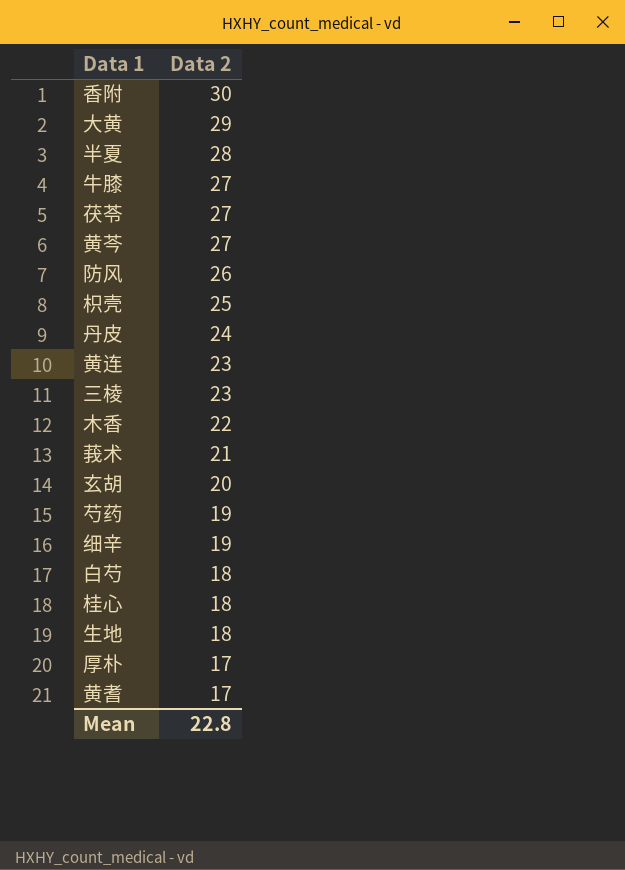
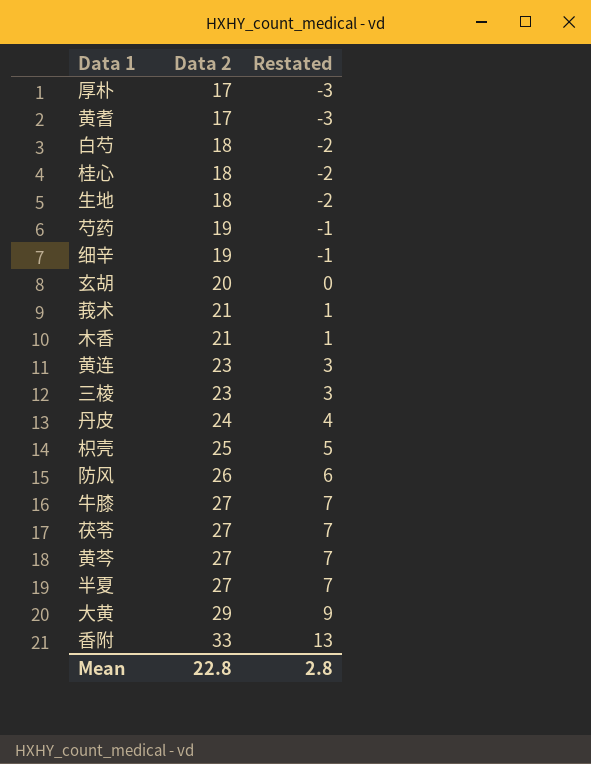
row order: Data 2 descending -> Data 2 ascending
column Restated | formula: none -> [Data 2] - 20
木香 | Data 2: 22 -> 21
半夏 | Data 2: 28 -> 27
香附 | Data 2: 30 -> 33

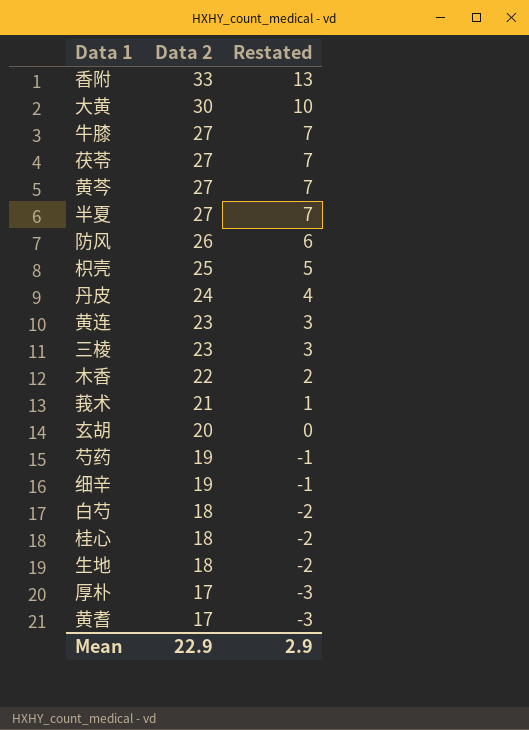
row order: Data 2 ascending -> Data 2 descending
大黄 | Data 2: 29 -> 30
大黄 | Restated: 9 -> 10
木香 | Data 2: 21 -> 22
木香 | Restated: 1 -> 2
Mean | Data 2: 22.8 -> 22.9
Mean | Restated: 2.8 -> 2.9

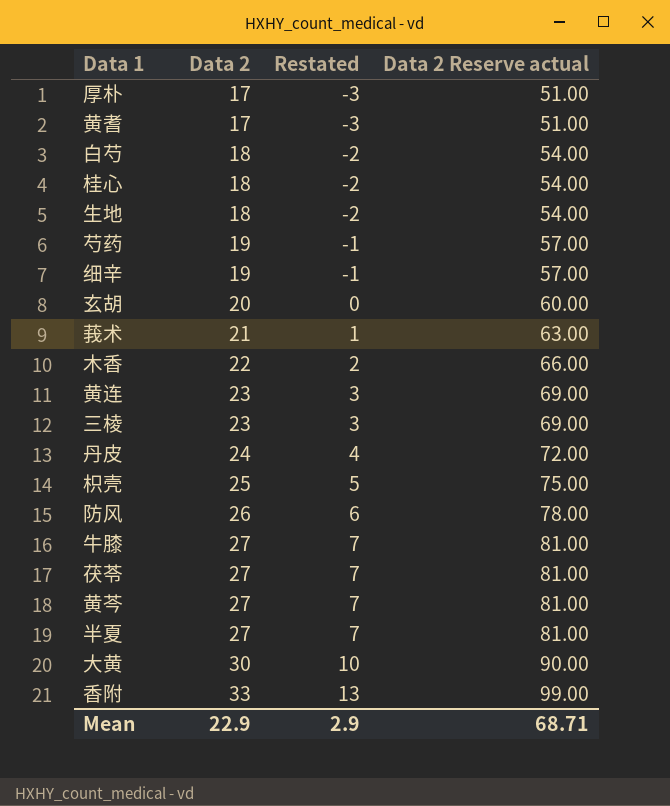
row order: Data 2 descending -> Data 2 ascending
column Data 2 Reserve actual | formula: none -> [Data 2] * 3

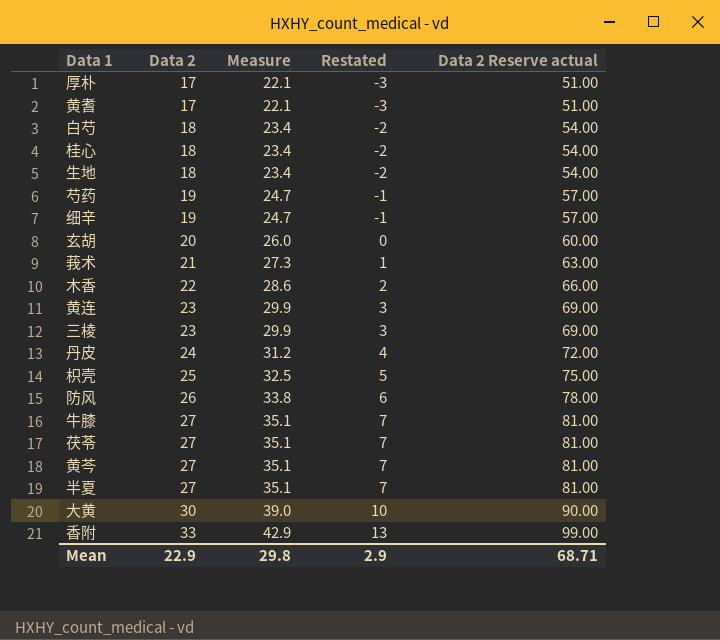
column Measure | formula: none -> [Data 2] * 1.3

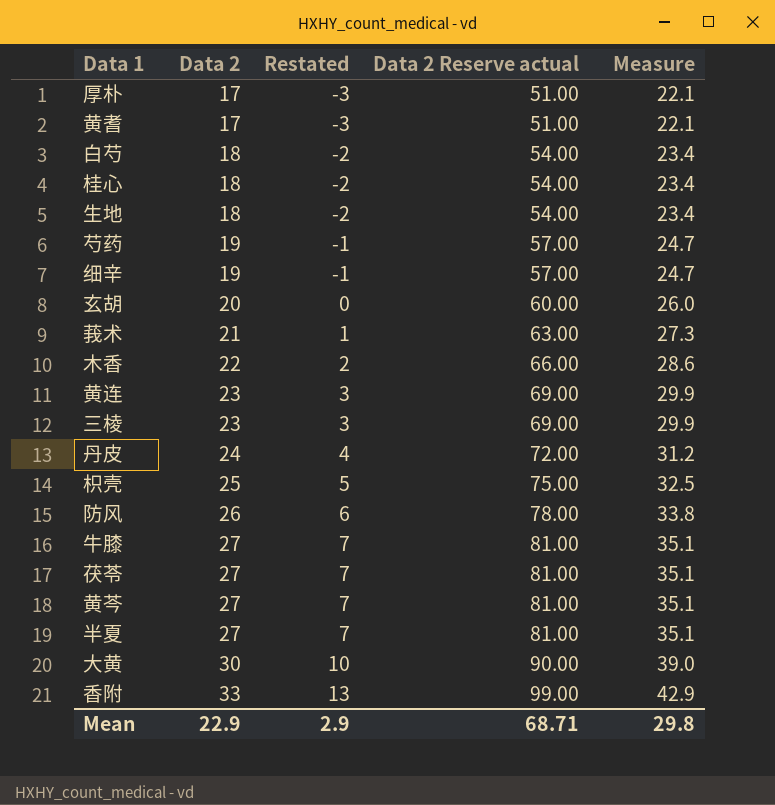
column Measure | position: 3 -> 5

